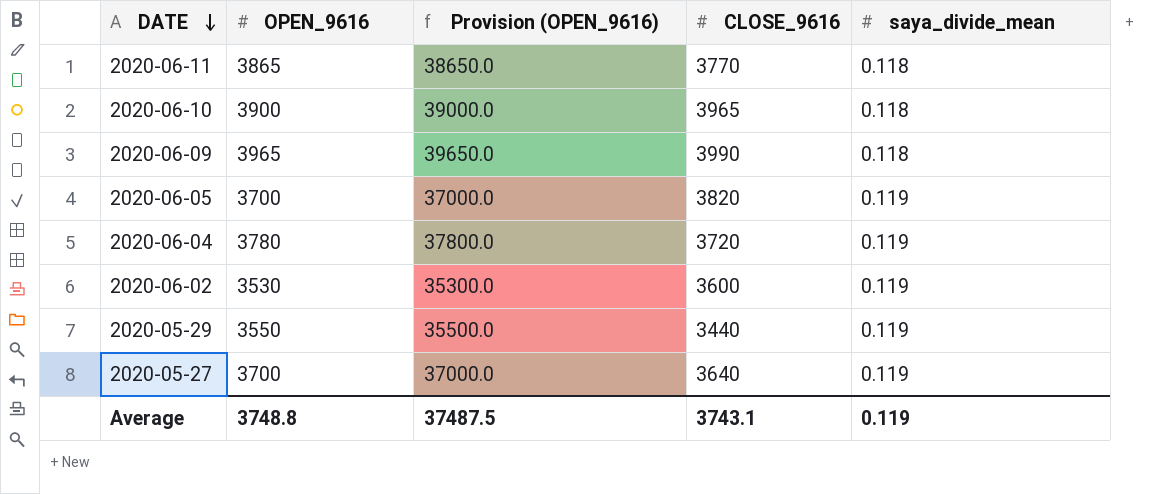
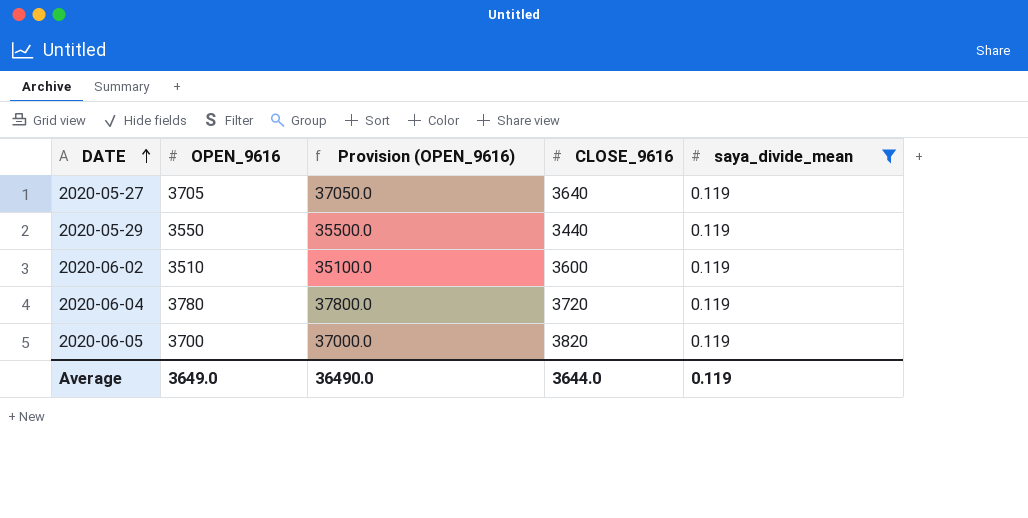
filter: none -> saya_divide_mean = 0.119
row order: DATE descending -> DATE ascending
2020-05-27 | OPEN_9616: 3700 -> 3705
2020-05-27 | Provision (OPEN_9616): 37000.0 -> 37050.0
2020-06-02 | OPEN_9616: 3530 -> 3510
2020-06-02 | Provision (OPEN_9616): 35300.0 -> 35100.0
Average | OPEN_9616: 3748.8 -> 3649.0
Average | Provision (OPEN_9616): 37487.5 -> 36490.0
Average | CLOSE_9616: 3743.1 -> 3644.0

